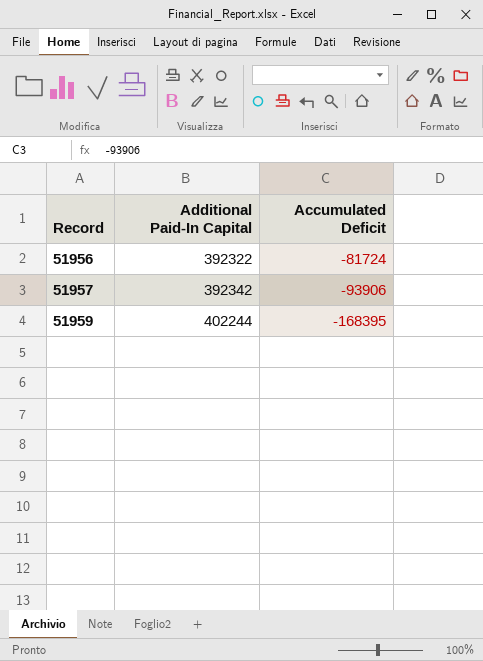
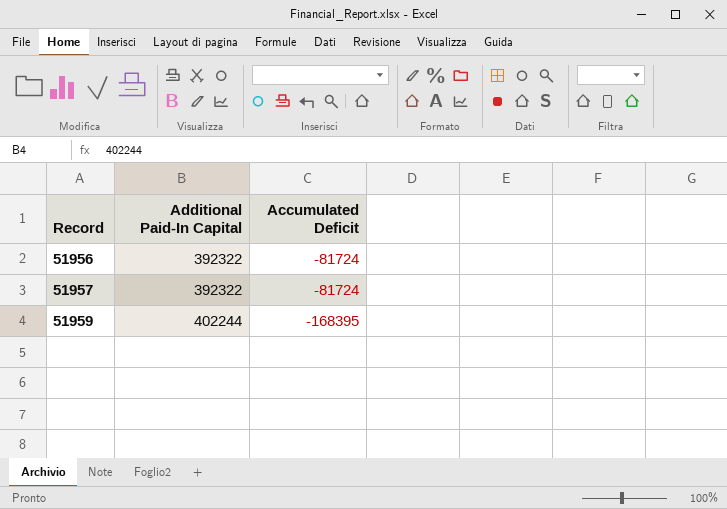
51957 | Additional Paid-In Capital: 392342 -> 392322
51957 | Accumulated Deficit: -93906 -> -81724

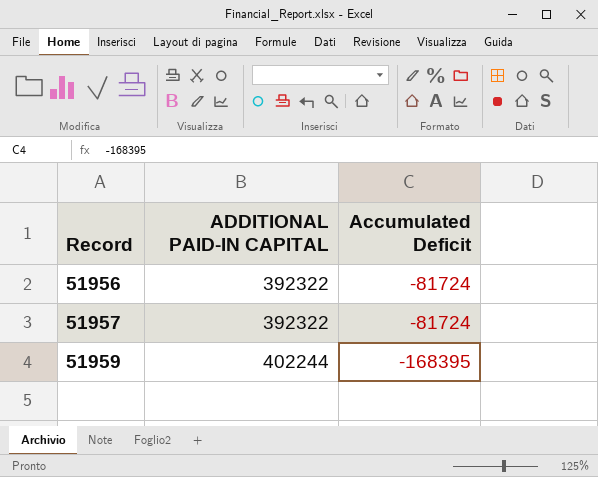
column name: Additional Paid-In Capital -> ADDITIONAL PAID-IN CAPITAL

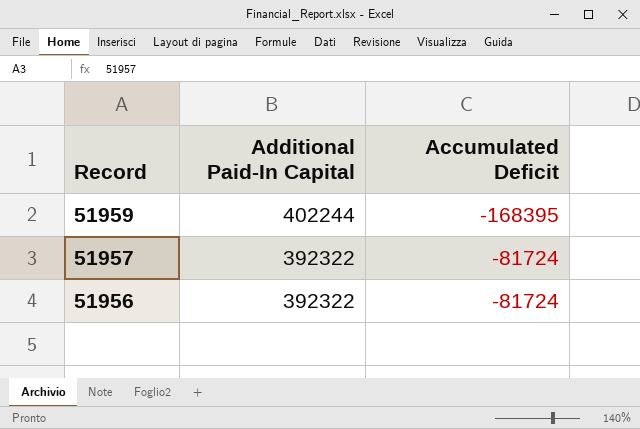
row order: Record ascending -> Record descending
column name: ADDITIONAL PAID-IN CAPITAL -> Additional Paid-In Capital

